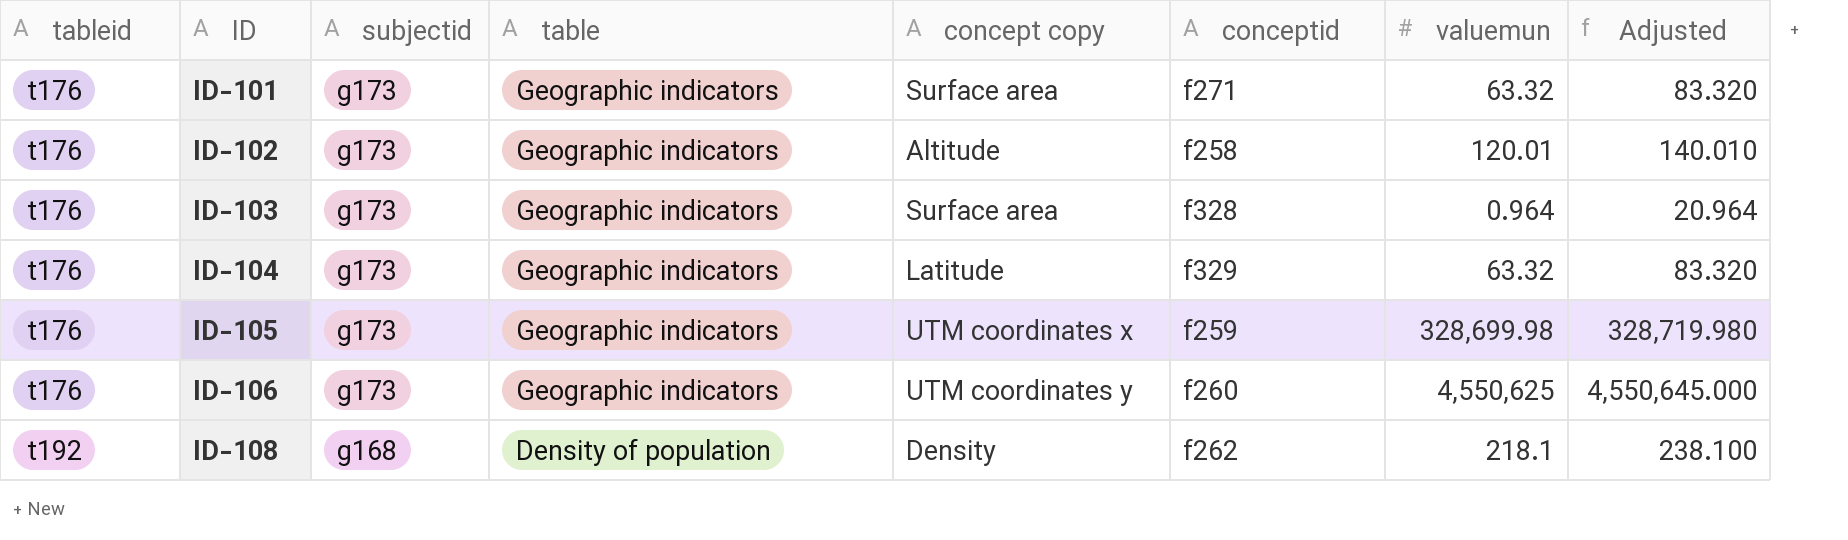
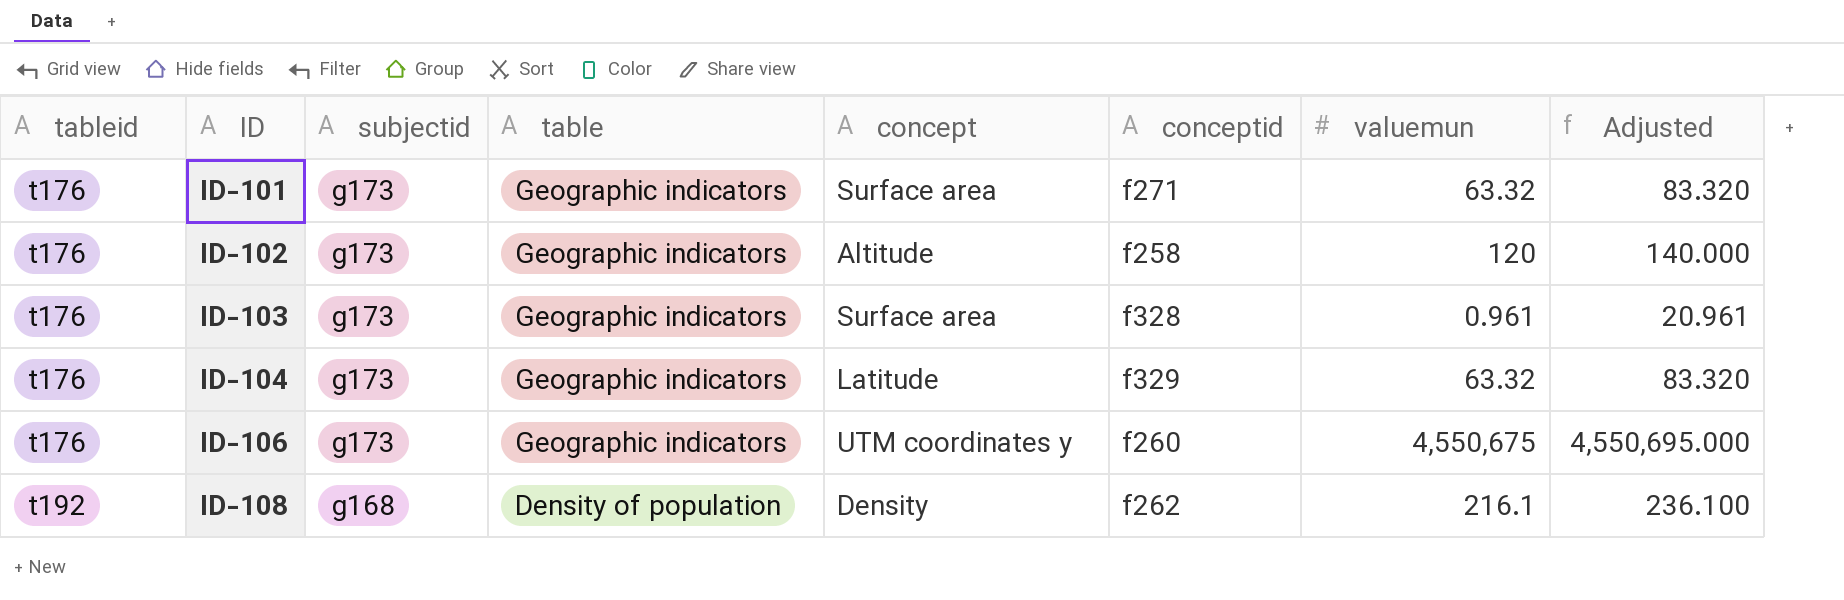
column name: concept copy -> concept
row ID-105: t176 | g173 | Geographic indicators | UTM coordinates x | f259 | 328,699.98 | 328,719.980 -> none
ID-102 | valuemun: 120.01 -> 120
ID-102 | Adjusted: 140.010 -> 140.000
ID-103 | valuemun: 0.964 -> 0.961
ID-103 | Adjusted: 20.964 -> 20.961
ID-106 | valuemun: 4,550,625 -> 4,550,675
ID-106 | Adjusted: 4,550,645.000 -> 4,550,695.000
ID-108 | valuemun: 218.1 -> 216.1
ID-108 | Adjusted: 238.100 -> 236.100

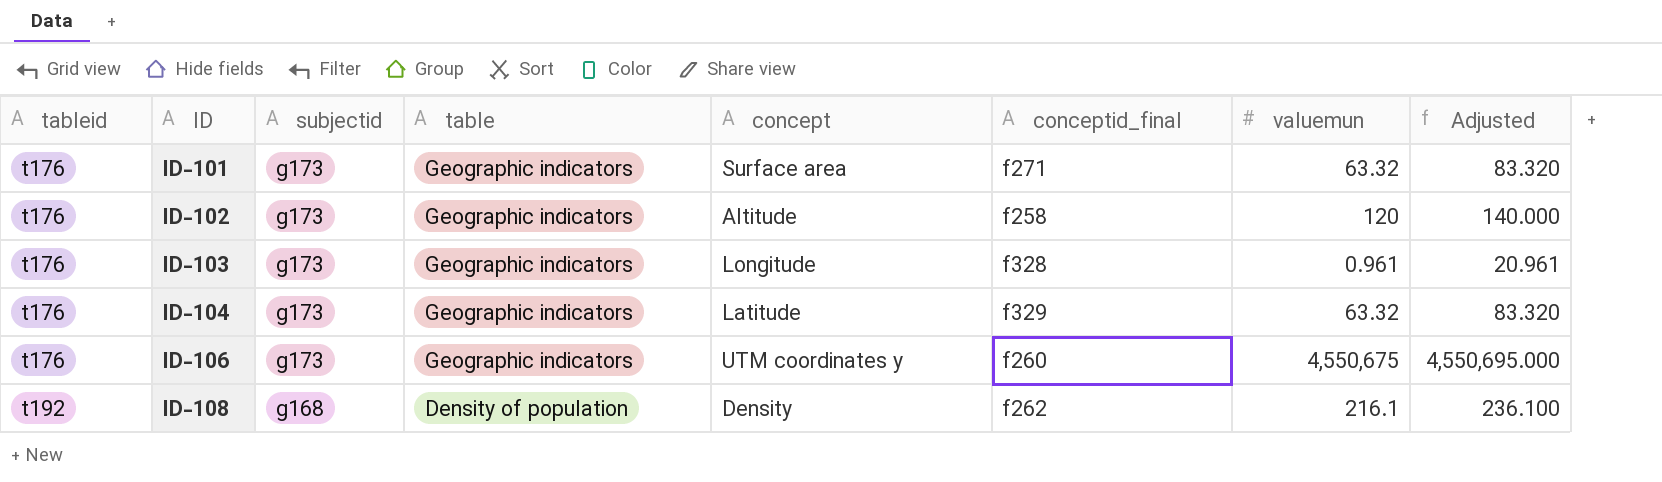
column name: conceptid -> conceptid_final
ID-103 | concept: Surface area -> Longitude

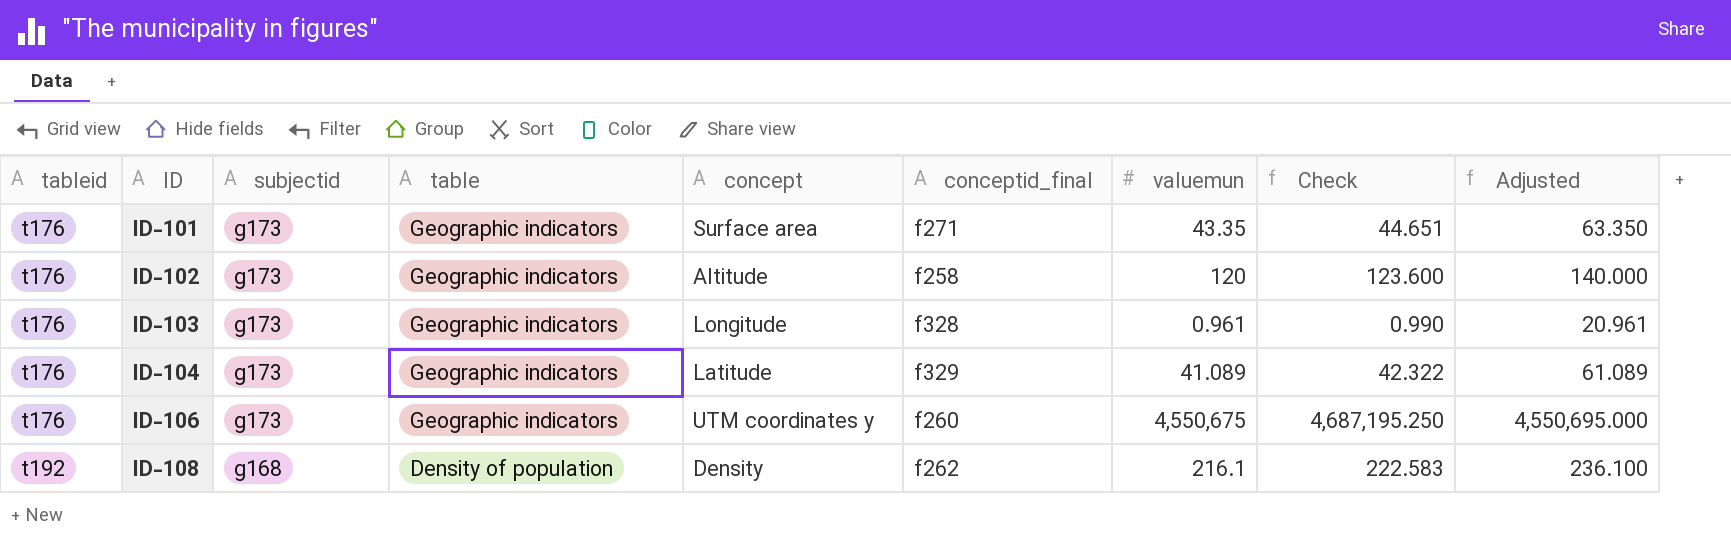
column Check | formula: none -> [valuemun] * 1.03
ID-101 | valuemun: 63.32 -> 43.35
ID-101 | Adjusted: 83.320 -> 63.350
ID-104 | valuemun: 63.32 -> 41.089
ID-104 | Adjusted: 83.320 -> 61.089

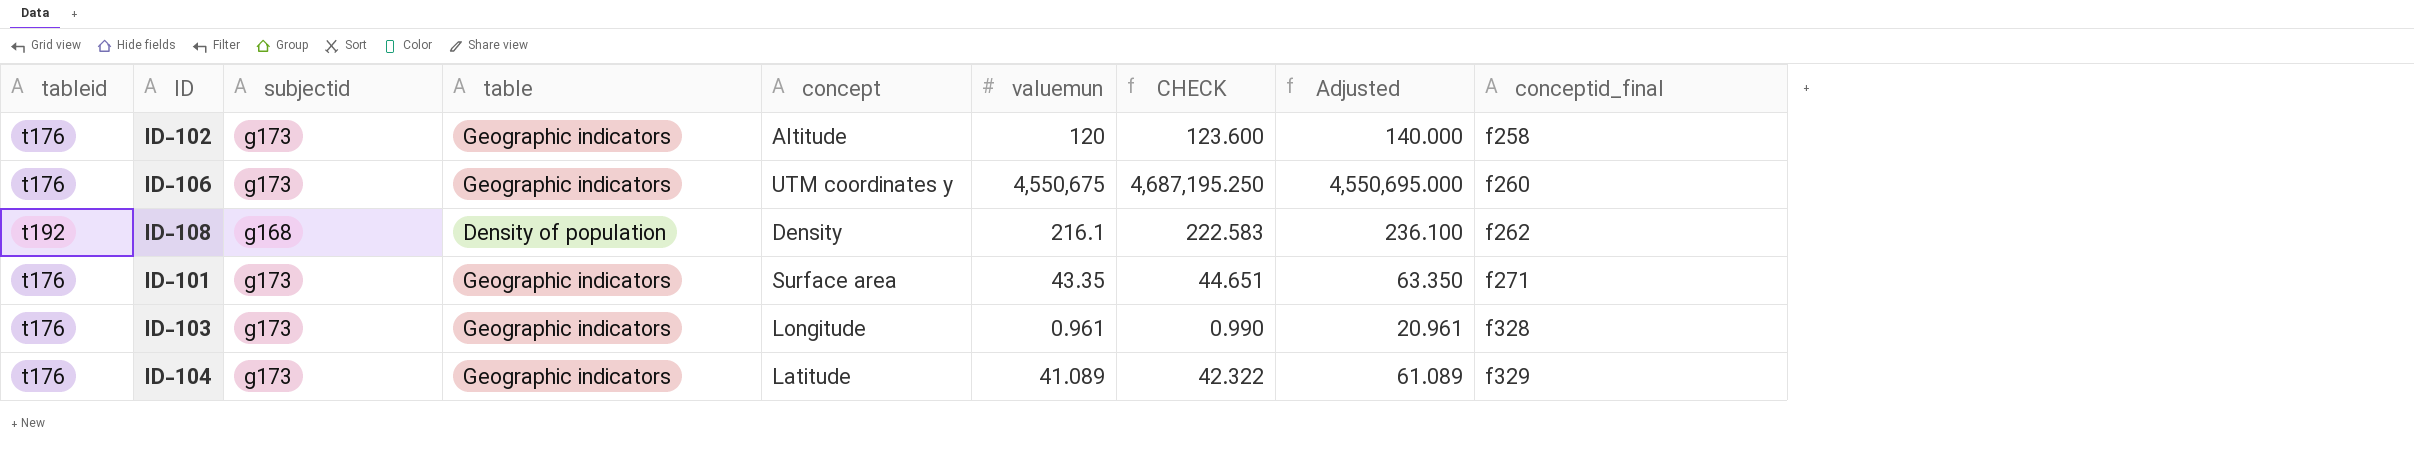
row order: tableid ascending -> conceptid_final ascending
column name: Check -> CHECK
column conceptid_final | position: 6 -> 9

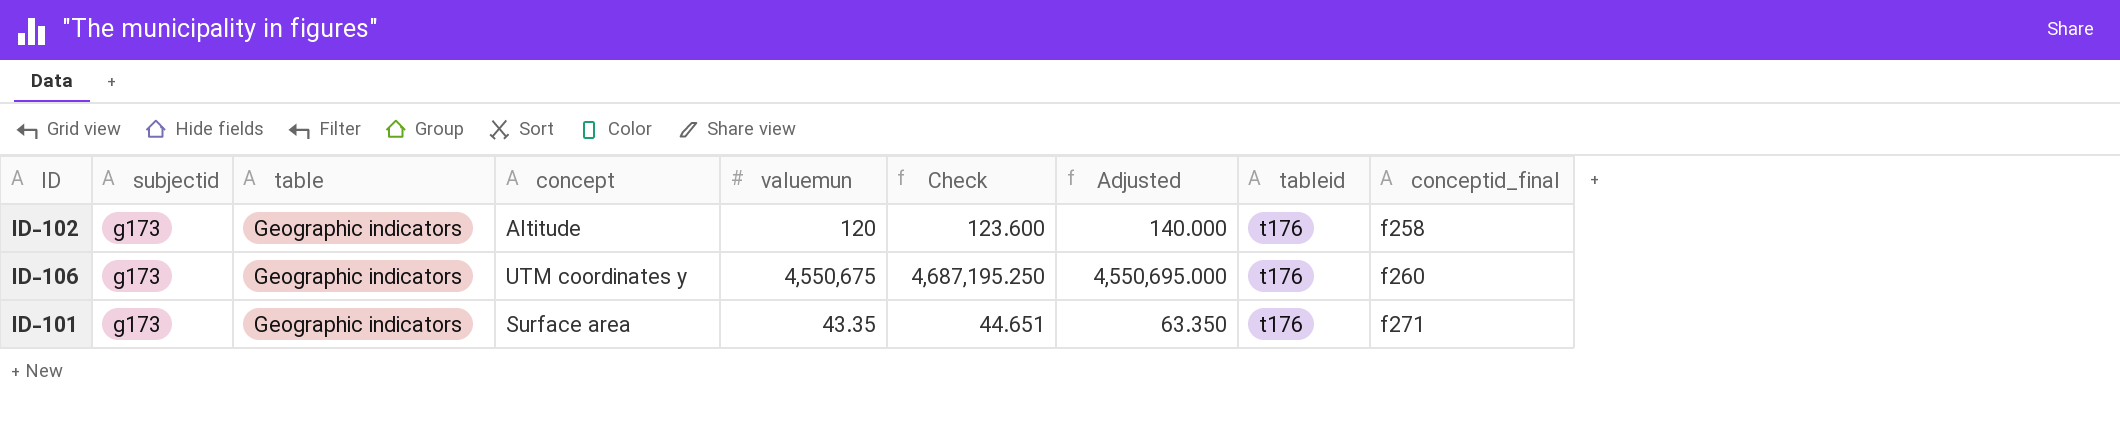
column name: CHECK -> Check
column tableid | position: 1 -> 8
row ID-108: t192 | g168 | Density of population | Density | 216.1 | 222.583 | 236.100 | f262 -> none
row ID-103: t176 | g173 | Geographic indicators | Longitude | 0.961 | 0.990 | 20.961 | f328 -> none
row ID-104: t176 | g173 | Geographic indicators | Latitude | 41.089 | 42.322 | 61.089 | f329 -> none

